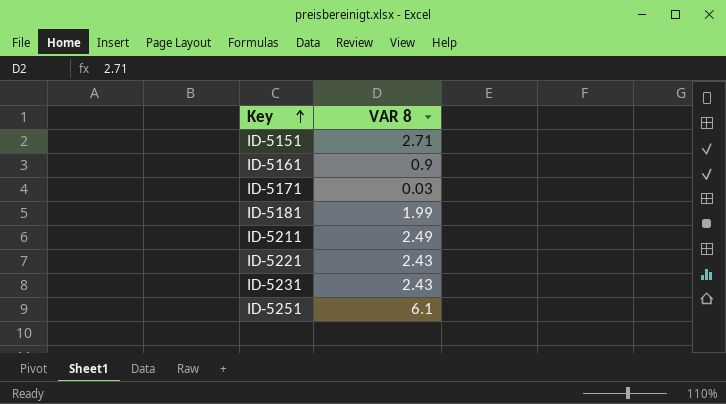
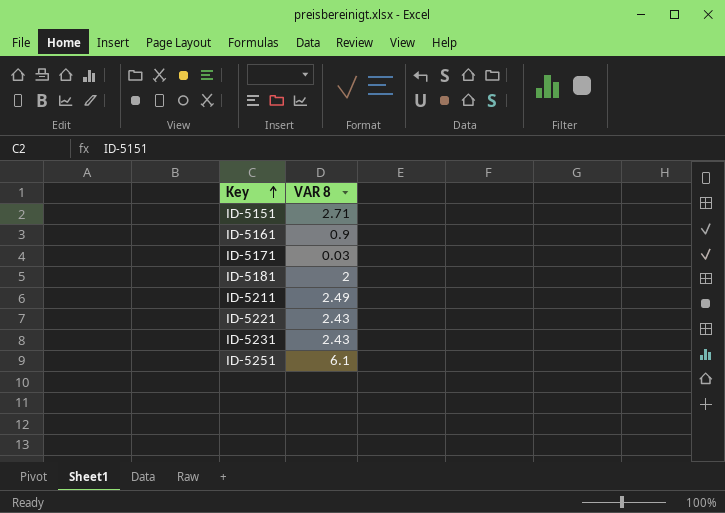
ID-5181 | VAR 8: 1.99 -> 2

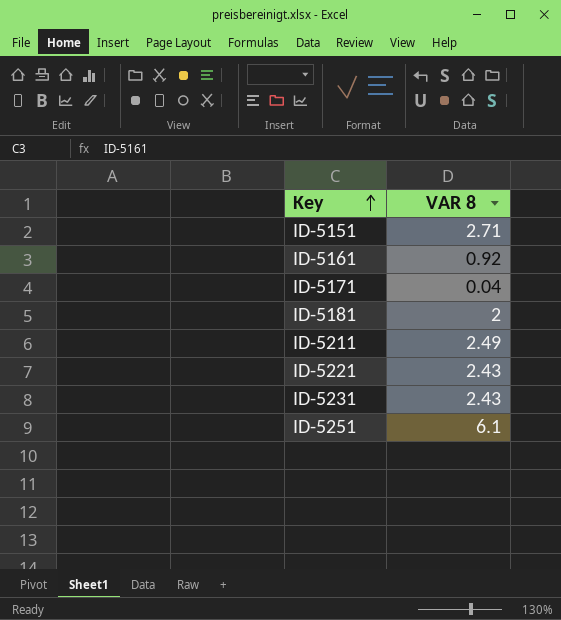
ID-5161 | VAR 8: 0.9 -> 0.92
ID-5171 | VAR 8: 0.03 -> 0.04

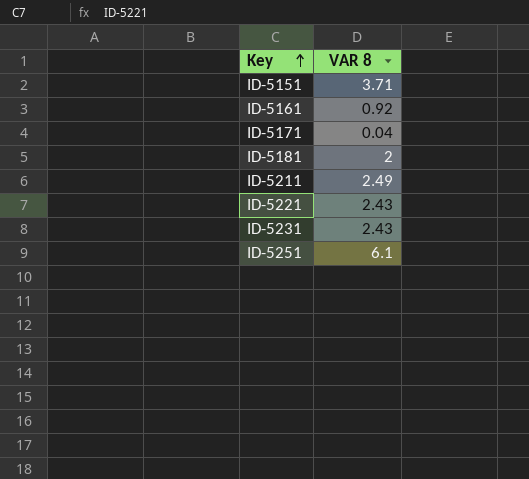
ID-5151 | VAR 8: 2.71 -> 3.71

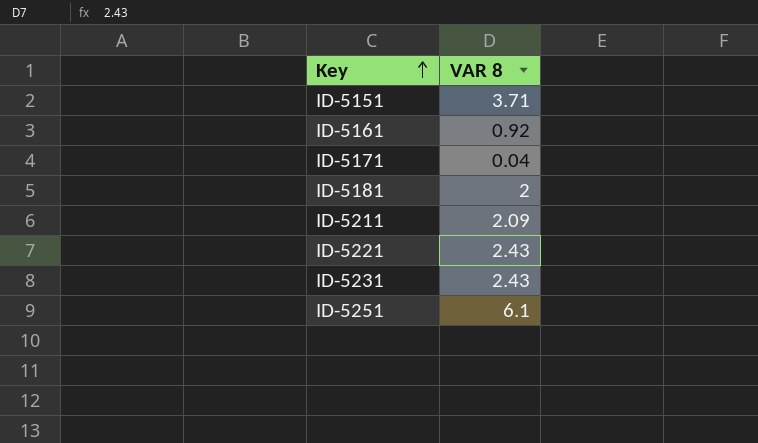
ID-5211 | VAR 8: 2.49 -> 2.09

